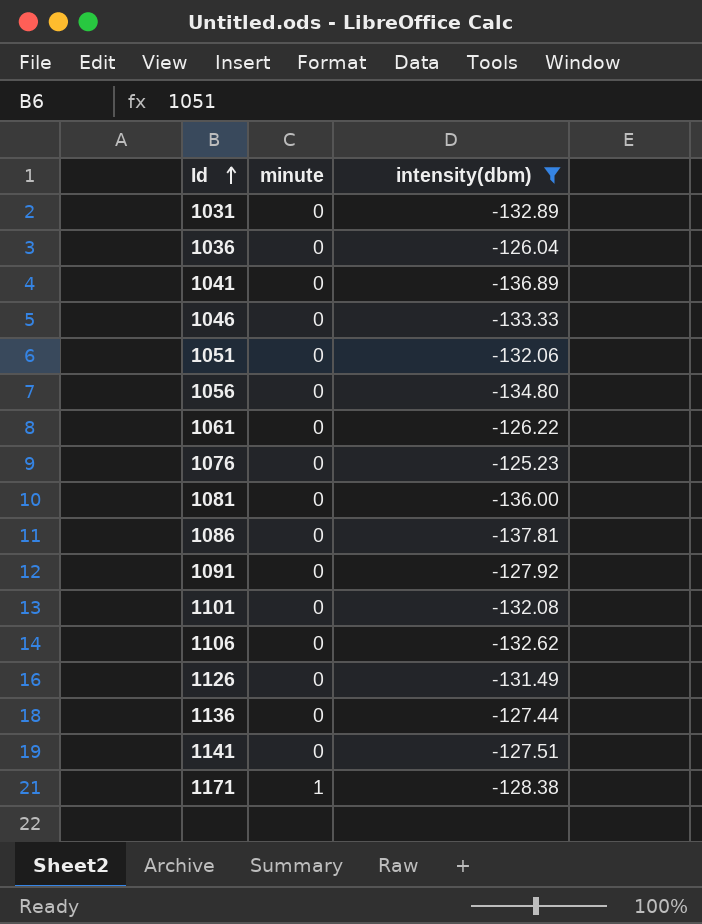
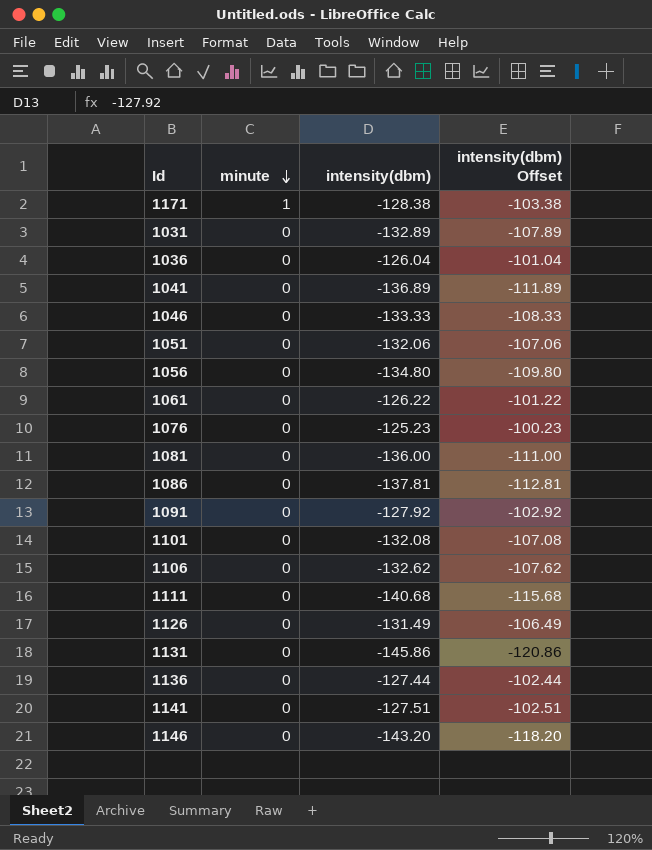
filter: intensity(dbm) >= -137.81 -> none
row order: Id ascending -> minute descending
column intensity(dbm) Offset | formula: none -> [intensity(dbm)] + 25

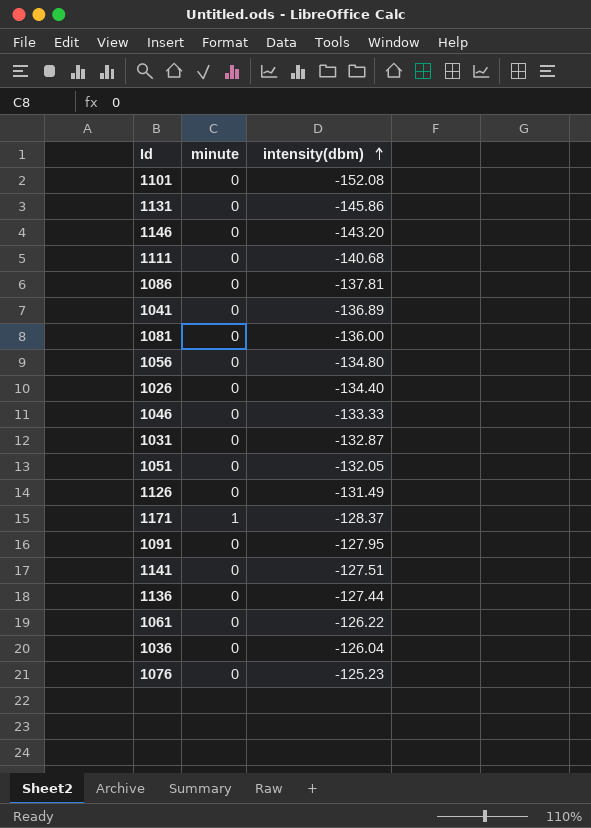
row order: minute descending -> intensity(dbm) ascending
column intensity(dbm) Offset | formula: [intensity(dbm)] + 25 -> none
row 1106: 0 | -132.62 | -107.62 -> none
1101 | intensity(dbm): -132.08 -> -152.08
row 1026: none -> 0 | -134.40
1031 | intensity(dbm): -132.89 -> -132.87
1051 | intensity(dbm): -132.06 -> -132.05
1171 | intensity(dbm): -128.38 -> -128.37
1091 | intensity(dbm): -127.92 -> -127.95

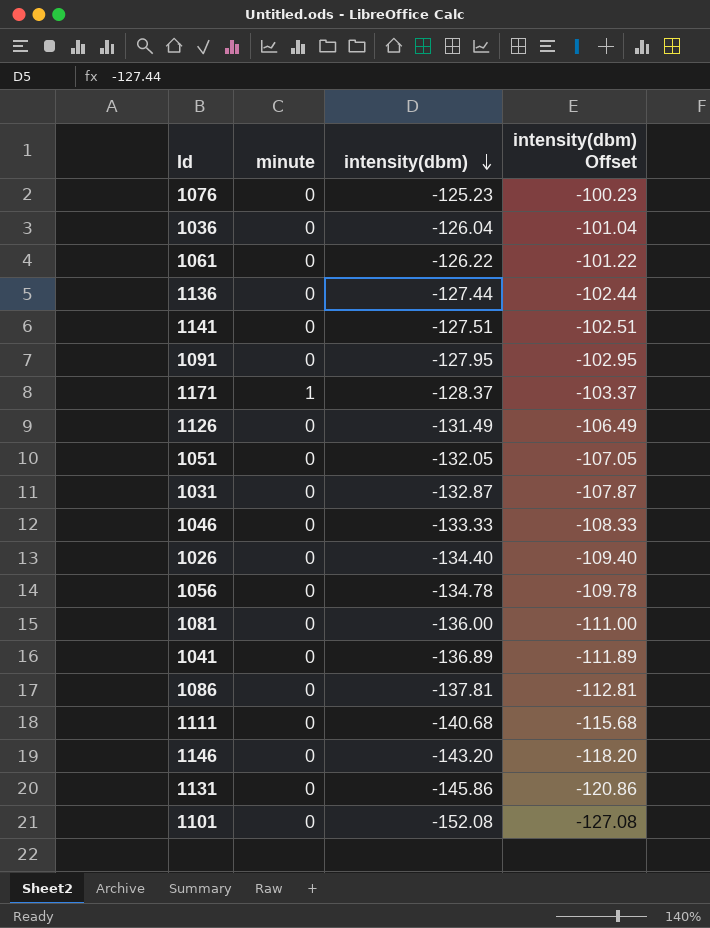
row order: intensity(dbm) ascending -> intensity(dbm) descending
column intensity(dbm) Offset | formula: none -> [intensity(dbm)] + 25
1056 | intensity(dbm): -134.80 -> -134.78

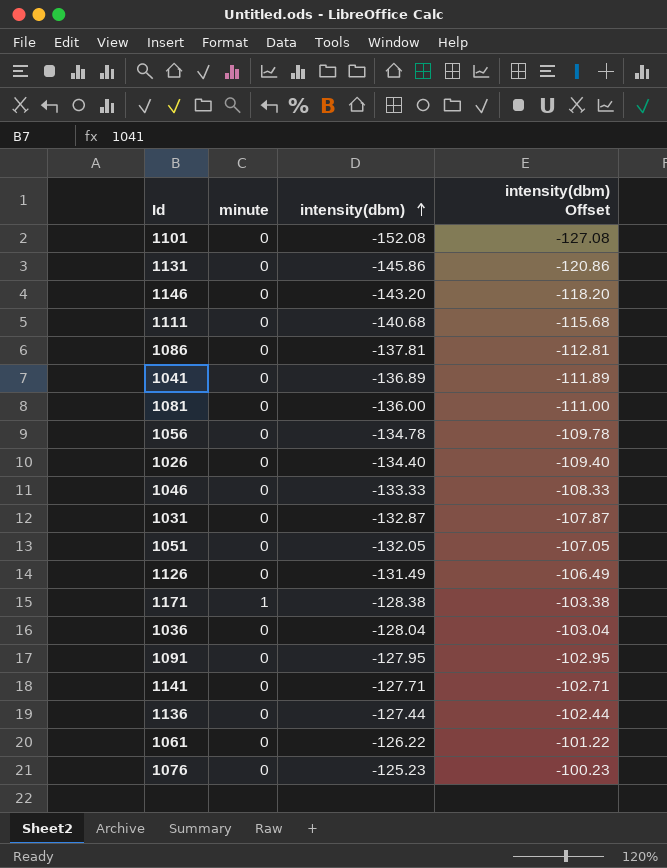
row order: intensity(dbm) descending -> intensity(dbm) ascending
1171 | intensity(dbm): -128.37 -> -128.38
1171 | intensity(dbm) Offset: -103.37 -> -103.38
1036 | intensity(dbm): -126.04 -> -128.04
1036 | intensity(dbm) Offset: -101.04 -> -103.04
1141 | intensity(dbm): -127.51 -> -127.71
1141 | intensity(dbm) Offset: -102.51 -> -102.71

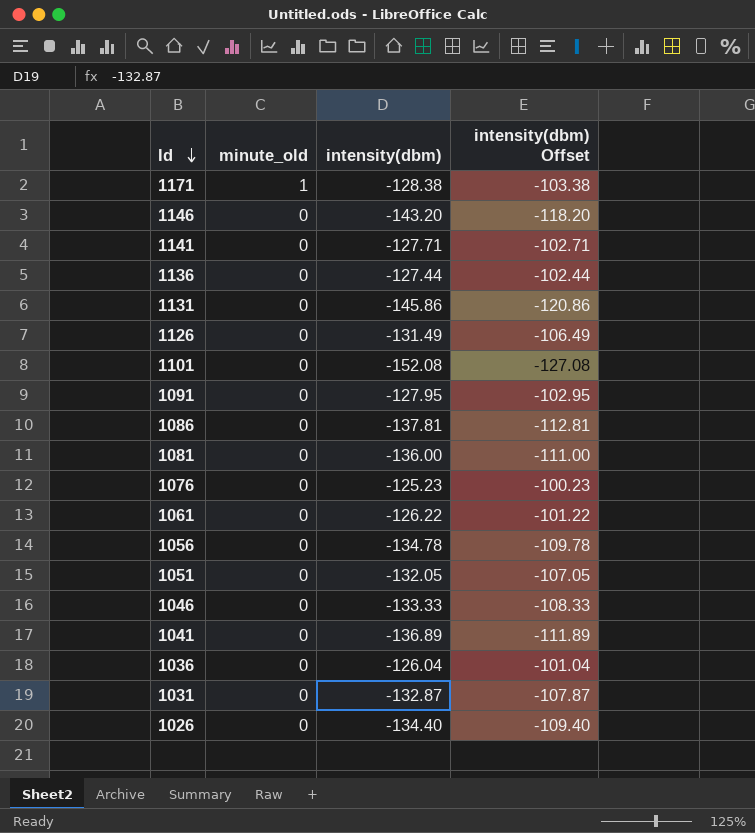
row order: intensity(dbm) ascending -> Id descending
column name: minute -> minute_old
row 1111: 0 | -140.68 | -115.68 -> none
1036 | intensity(dbm): -128.04 -> -126.04
1036 | intensity(dbm) Offset: -103.04 -> -101.04

